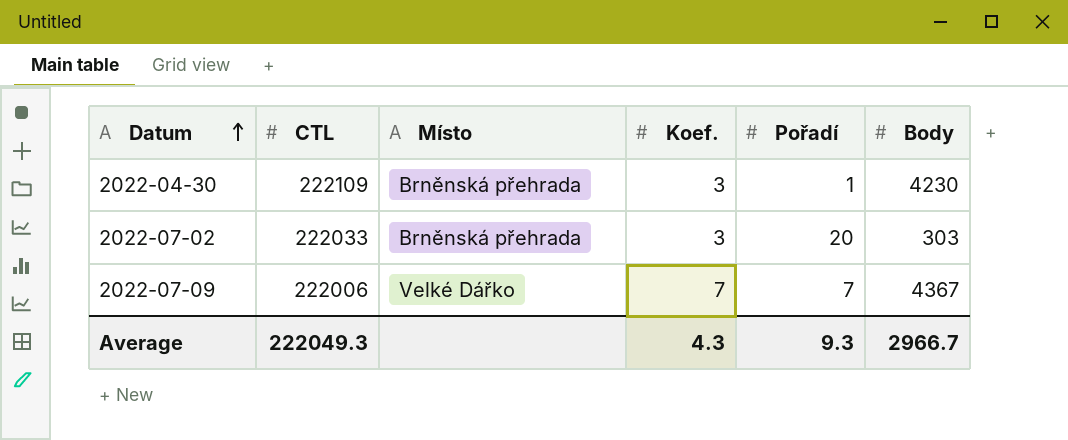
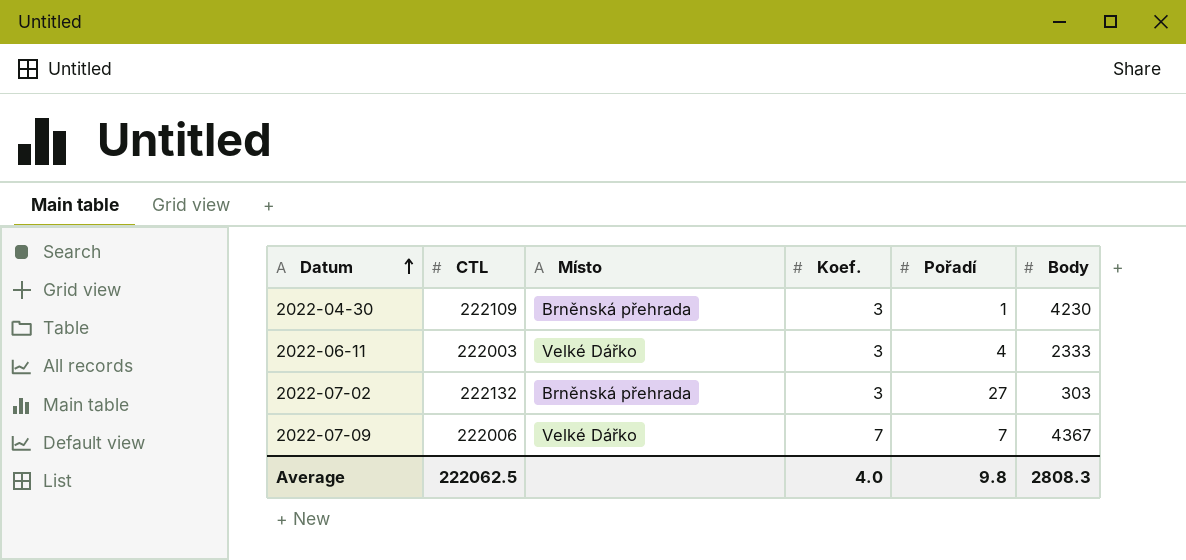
row 2022-06-11: none -> 222003 | Velké Dářko | 3 | 4 | 2333
2022-07-02 | CTL: 222033 -> 222132
2022-07-02 | Pořadí: 20 -> 27
Average | CTL: 222049.3 -> 222062.5
Average | Koef.: 4.3 -> 4.0
Average | Pořadí: 9.3 -> 9.8
Average | Body: 2966.7 -> 2808.3

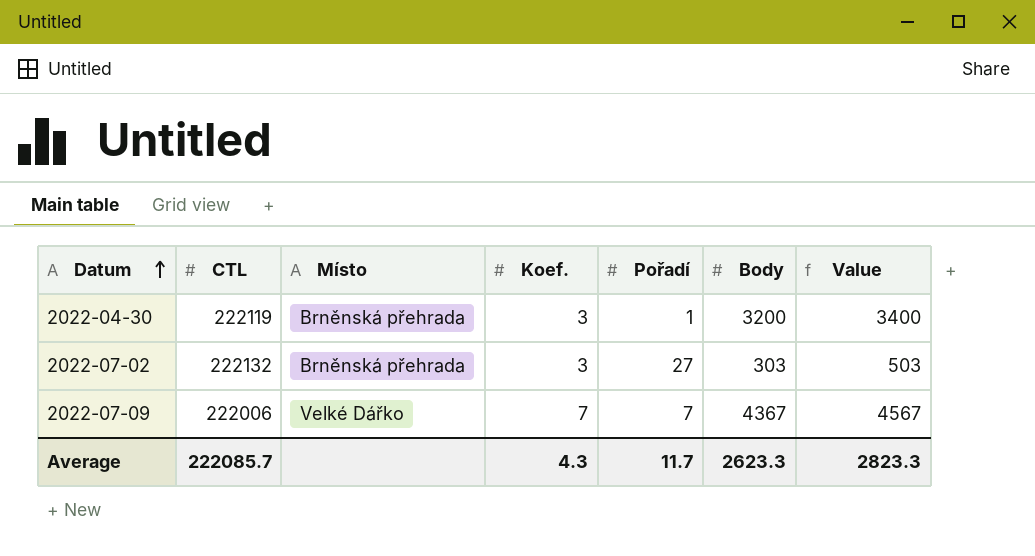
column Value | formula: none -> [Body] + 200
row 2022-06-11: 222003 | Velké Dářko | 3 | 4 | 2333 -> none
2022-04-30 | CTL: 222109 -> 222119
2022-04-30 | Body: 4230 -> 3200
Average | CTL: 222062.5 -> 222085.7
Average | Koef.: 4.0 -> 4.3
Average | Pořadí: 9.8 -> 11.7
Average | Body: 2808.3 -> 2623.3

